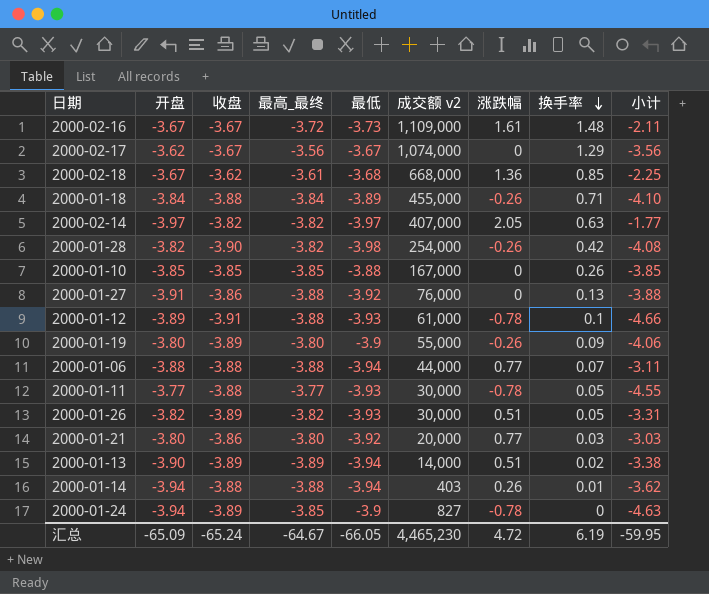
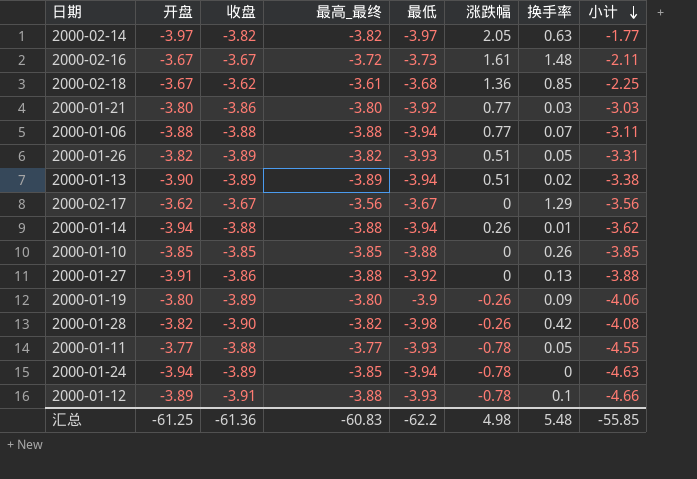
row order: 换手率 descending -> 小计 descending
column 成交额 v2 | position: 6 -> none
row 2000-01-18: -3.84 | -3.88 | -3.84 | -3.89 | 455,000 | -0.26 | 0.71 | -4.10 -> none
2000-01-24 | 最低: -3.9 -> -3.94
汇总 | 开盘: -65.09 -> -61.25
汇总 | 收盘: -65.24 -> -61.36
汇总 | 最高_最终: -64.67 -> -60.83
汇总 | 最低: -66.05 -> -62.2
汇总 | 涨跌幅: 4.72 -> 4.98
汇总 | 换手率: 6.19 -> 5.48
汇总 | 小计: -59.95 -> -55.85

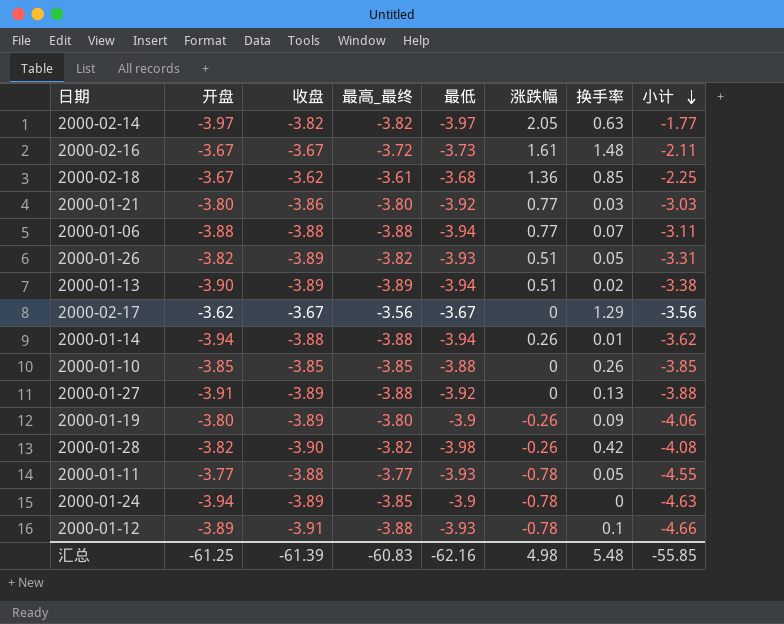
2000-01-27 | 收盘: -3.86 -> -3.89
2000-01-24 | 最低: -3.94 -> -3.9
汇总 | 收盘: -61.36 -> -61.39
汇总 | 最低: -62.2 -> -62.16

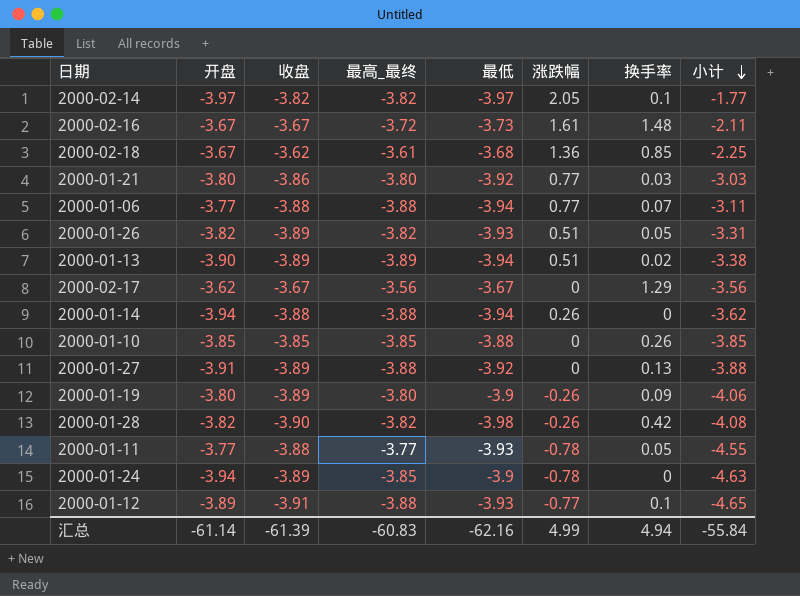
2000-02-14 | 换手率: 0.63 -> 0.1
2000-01-06 | 开盘: -3.88 -> -3.77
2000-01-14 | 换手率: 0.01 -> 0
2000-01-12 | 涨跌幅: -0.78 -> -0.77
2000-01-12 | 小计: -4.66 -> -4.65
汇总 | 开盘: -61.25 -> -61.14
汇总 | 涨跌幅: 4.98 -> 4.99
汇总 | 换手率: 5.48 -> 4.94
汇总 | 小计: -55.85 -> -55.84

